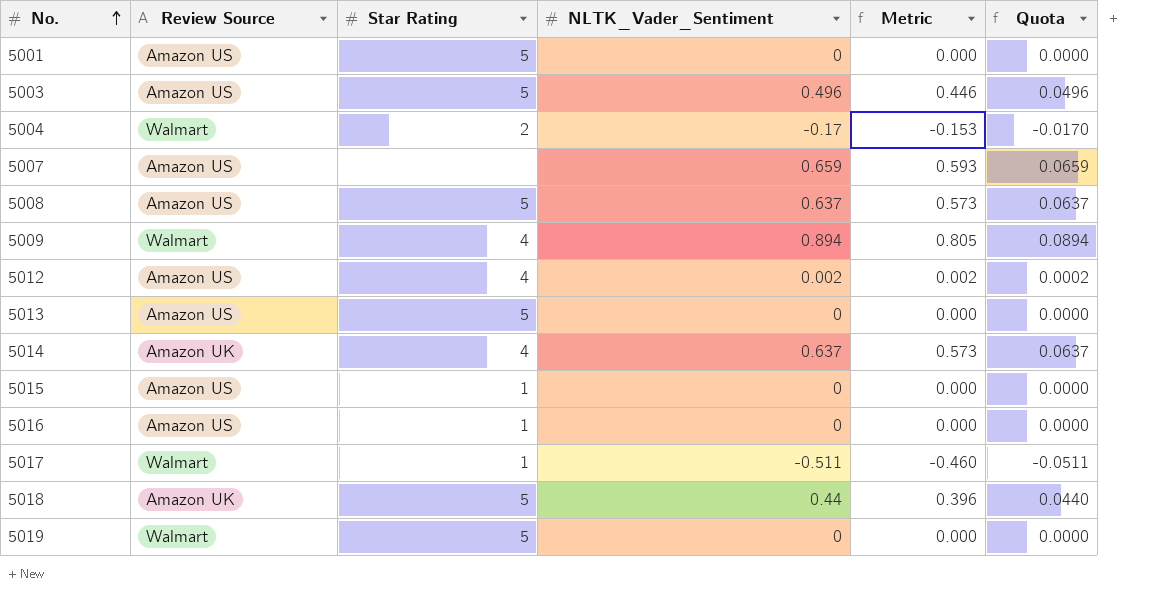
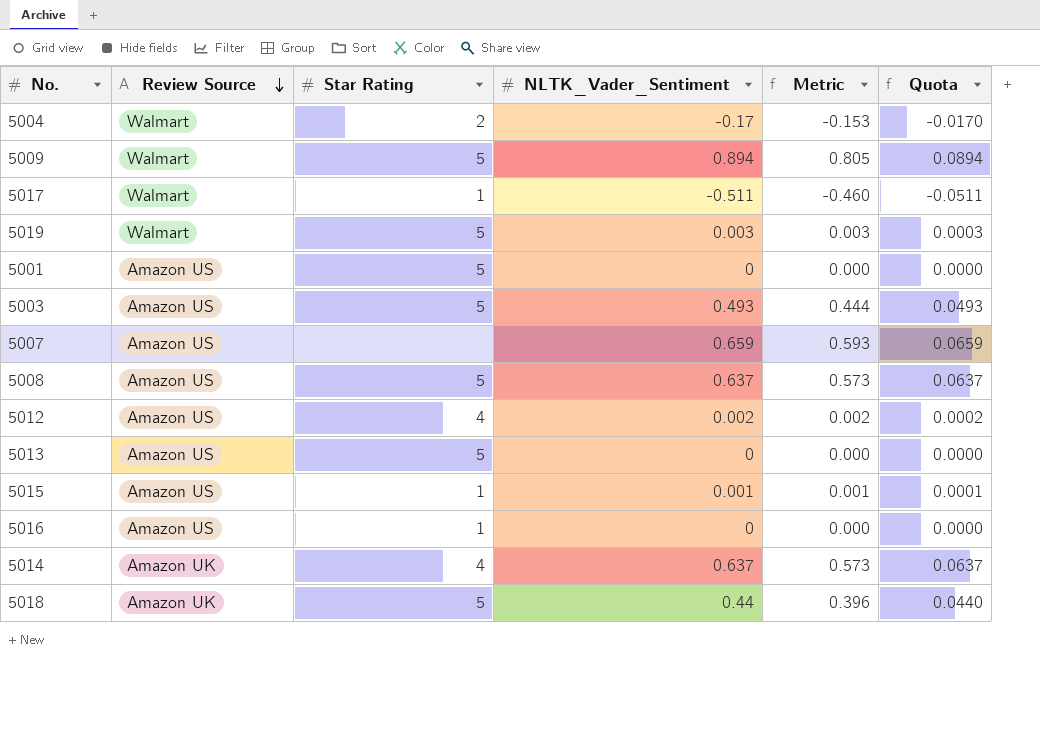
row order: No. ascending -> Review Source descending
5009 | Star Rating: 4 -> 5
5019 | NLTK_Vader_Sentiment: 0 -> 0.003
5019 | Metric: 0.000 -> 0.003
5019 | Quota: 0.0000 -> 0.0003
5003 | NLTK_Vader_Sentiment: 0.496 -> 0.493
5003 | Metric: 0.446 -> 0.444
5003 | Quota: 0.0496 -> 0.0493
5015 | NLTK_Vader_Sentiment: 0 -> 0.001
5015 | Metric: 0.000 -> 0.001
5015 | Quota: 0.0000 -> 0.0001

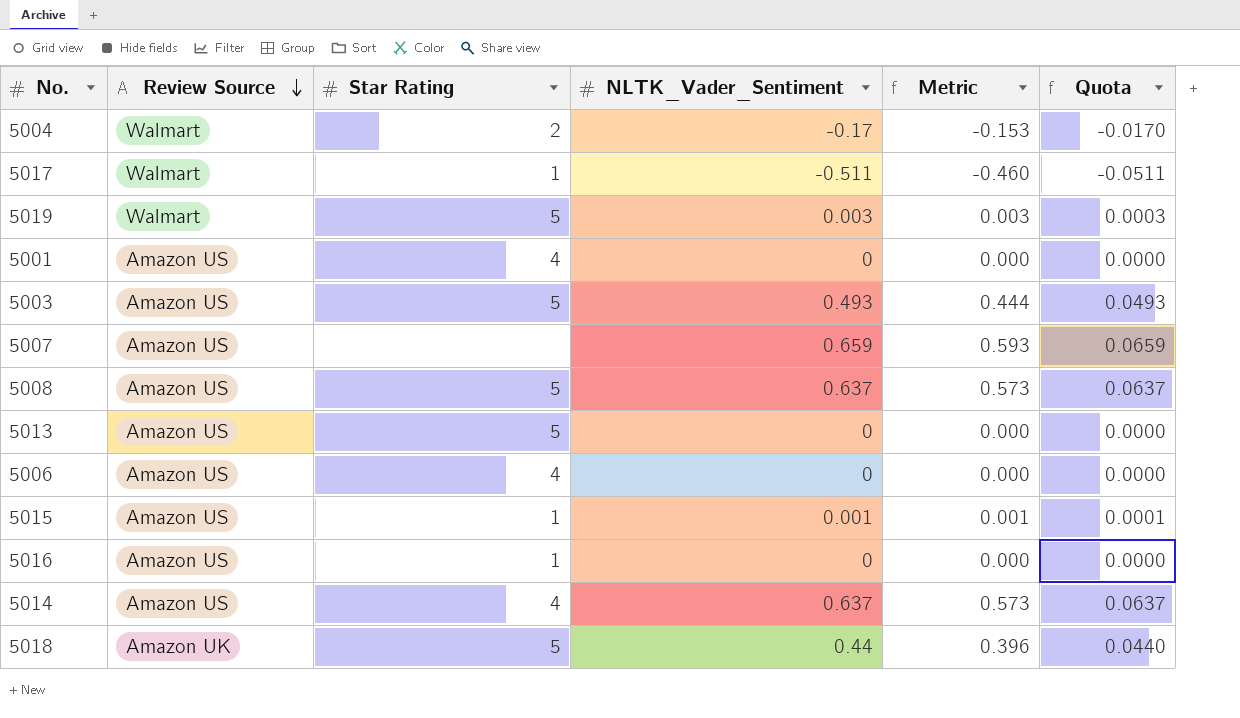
row 5009: Walmart | 5 | 0.894 | 0.805 | 0.0894 -> none
row 5012: Amazon US | 4 | 0.002 | 0.002 | 0.0002 -> none
5001 | Star Rating: 5 -> 4
row 5006: none -> Amazon US | 4 | 0 | 0.000 | 0.0000
5014 | Review Source: Amazon UK -> Amazon US

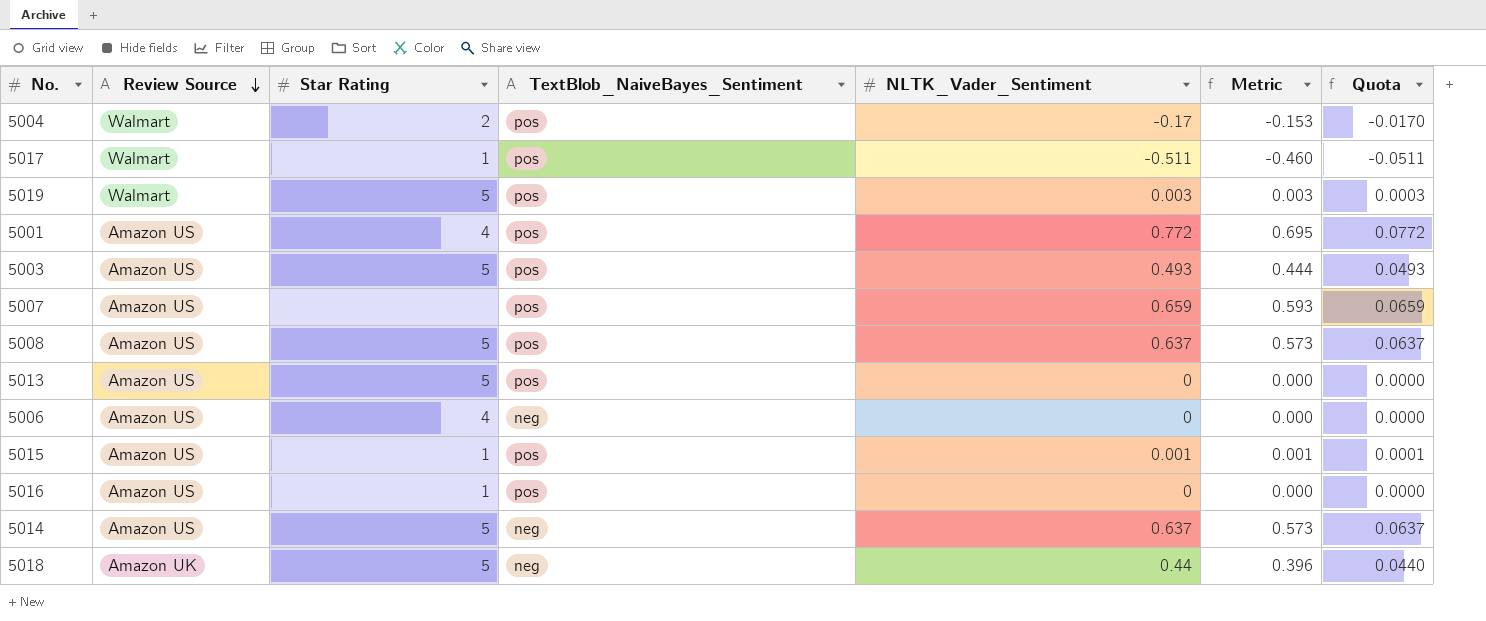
column TextBlob_NaiveBayes_Sentiment | position: none -> 4
5001 | NLTK_Vader_Sentiment: 0 -> 0.772
5001 | Metric: 0.000 -> 0.695
5001 | Quota: 0.0000 -> 0.0772
5014 | Star Rating: 4 -> 5

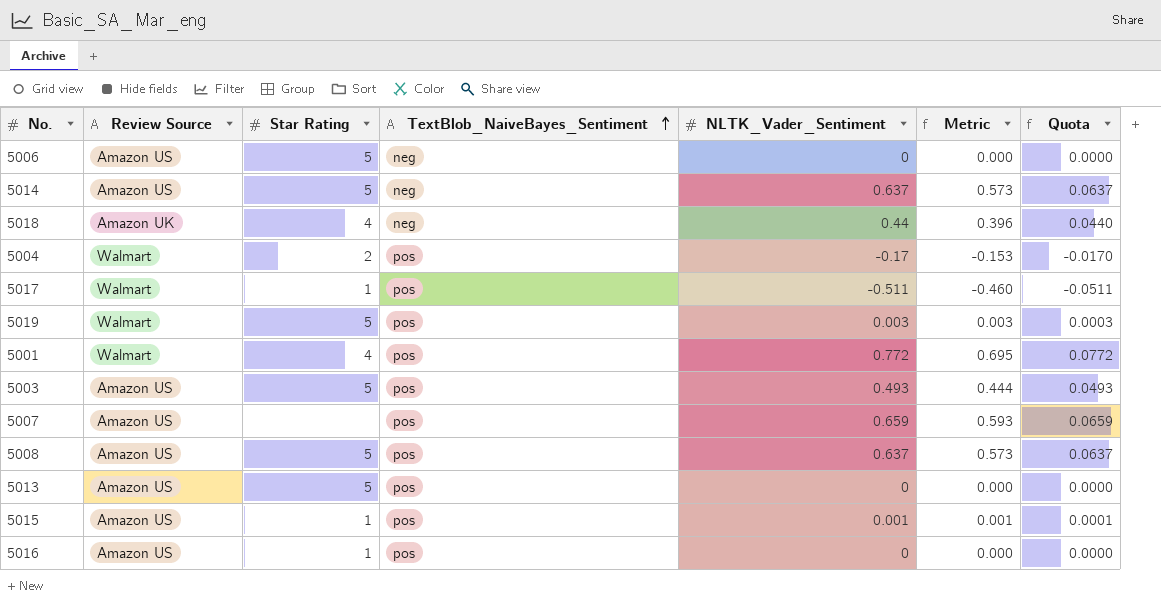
row order: Review Source descending -> TextBlob_NaiveBayes_Sentiment ascending
5006 | Star Rating: 4 -> 5
5018 | Star Rating: 5 -> 4
5001 | Review Source: Amazon US -> Walmart

